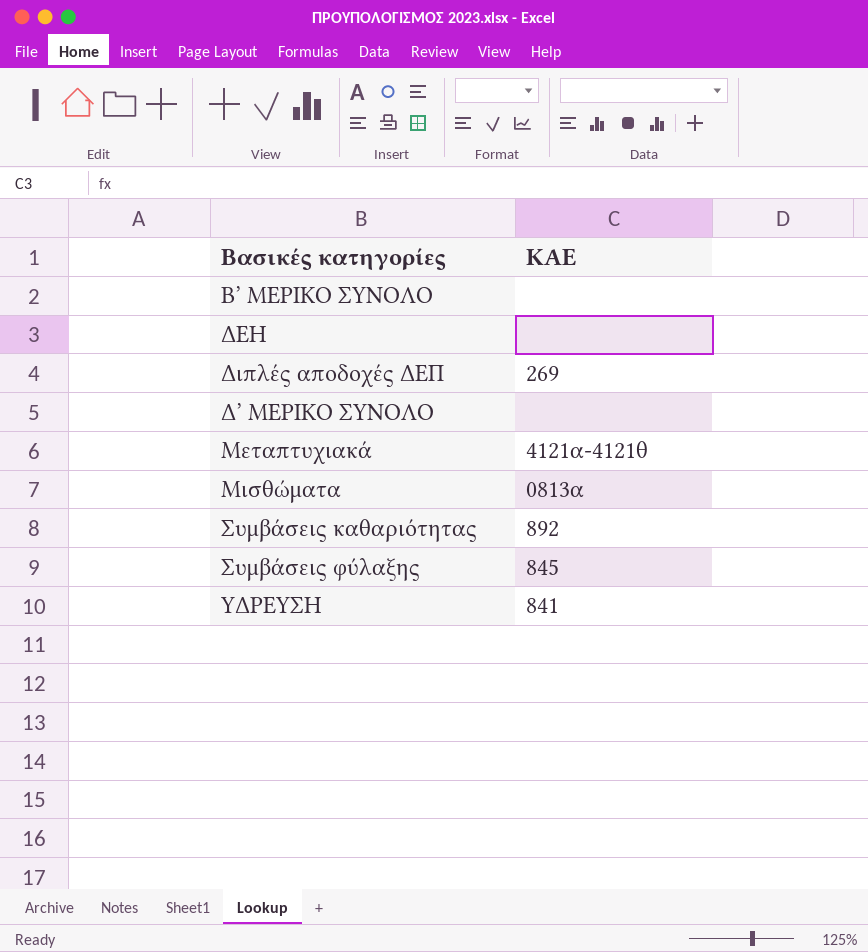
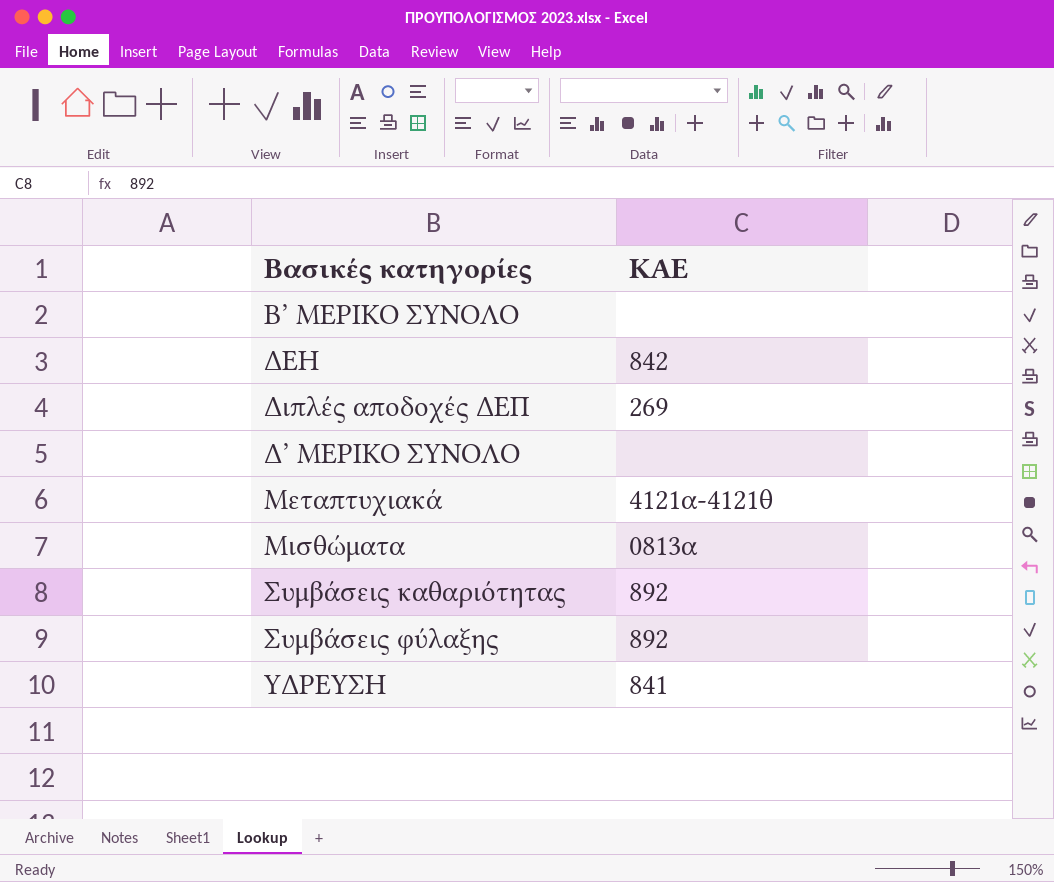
ΔΕΗ | ΚΑΕ: none -> 842
Συμβάσεις φύλαξης | ΚΑΕ: 845 -> 892

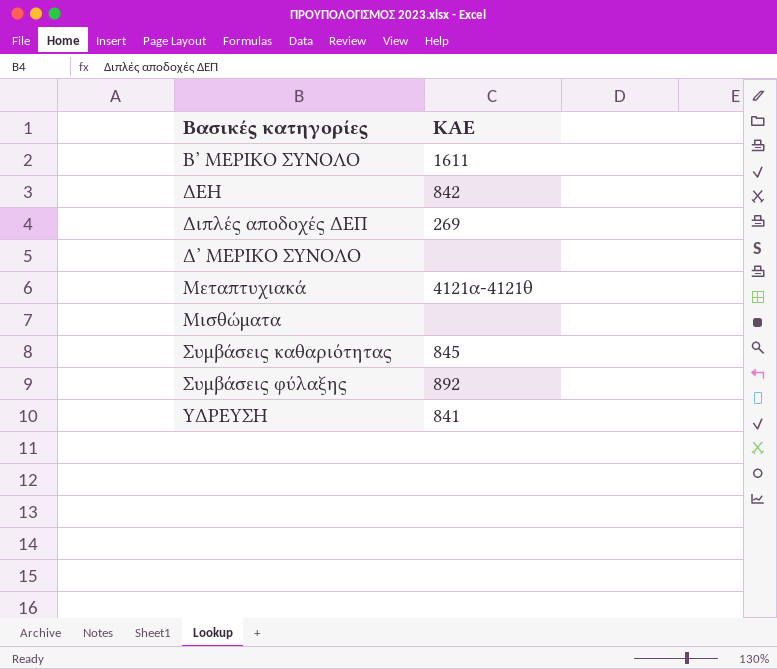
Β’ ΜΕΡΙΚΟ ΣΥΝΟΛΟ | ΚΑΕ: none -> 1611
Μισθώματα | ΚΑΕ: 0813α -> none
Συμβάσεις καθαριότητας | ΚΑΕ: 892 -> 845

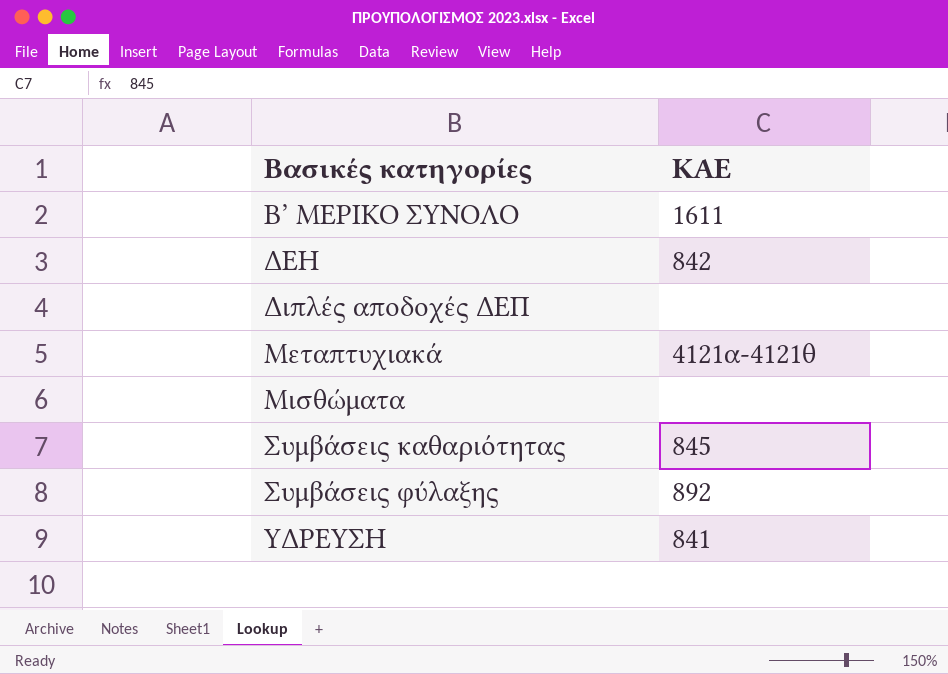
row Δ’ ΜΕΡΙΚΟ ΣΥΝΟΛΟ: none -> none
Διπλές αποδοχές ΔΕΠ | ΚΑΕ: 269 -> none

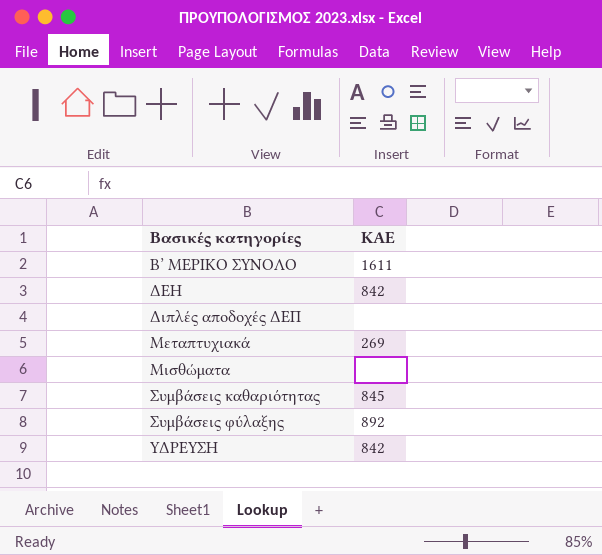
Μεταπτυχιακά | ΚΑΕ: 4121α-4121θ -> 269
ΥΔΡΕΥΣΗ | ΚΑΕ: 841 -> 842

